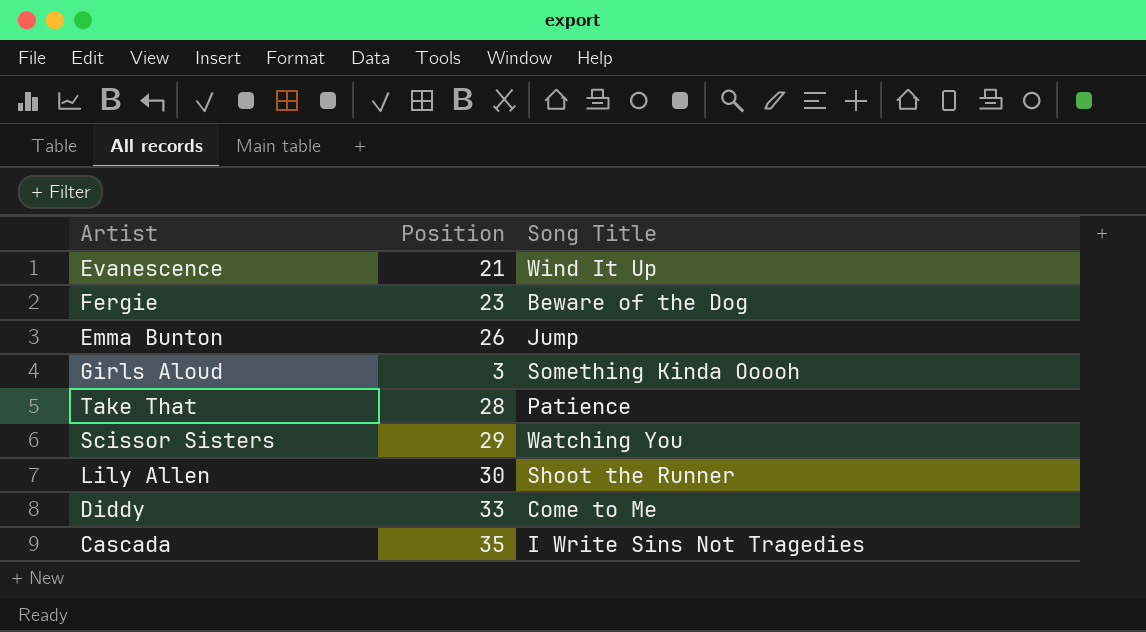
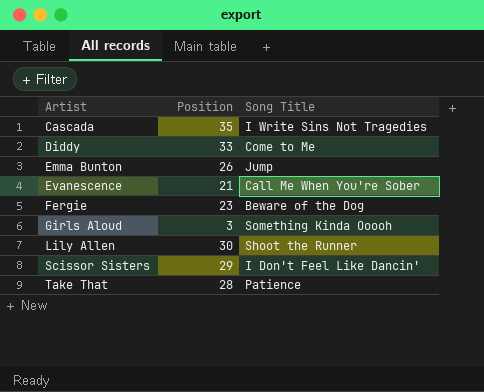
row order: none -> Artist ascending
Evanescence | Song Title: Wind It Up -> Call Me When You're Sober
Scissor Sisters | Song Title: Watching You -> I Don't Feel Like Dancin'

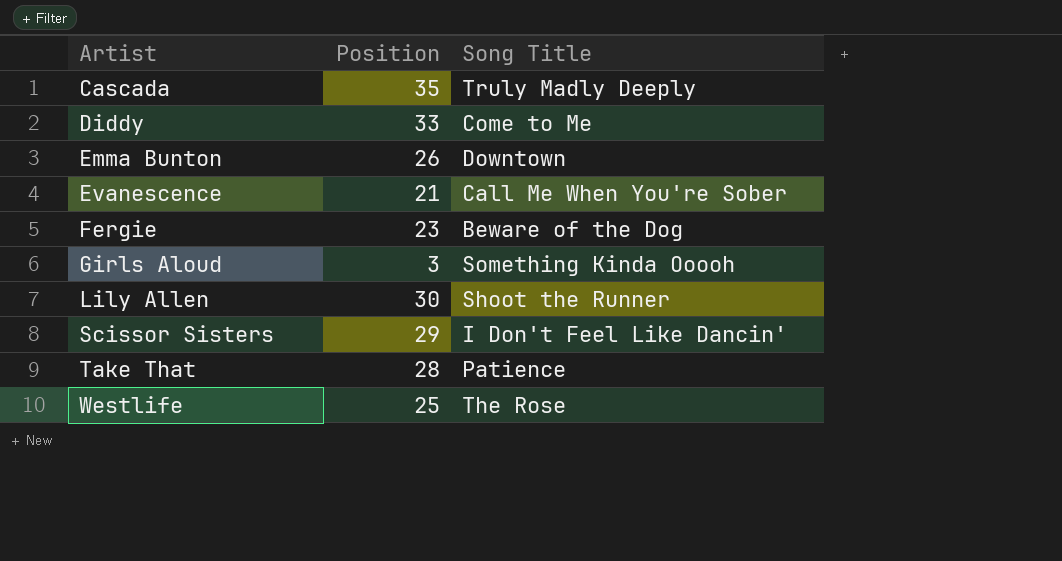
Cascada | Song Title: I Write Sins Not Tragedies -> Truly Madly Deeply
Emma Bunton | Song Title: Jump -> Downtown
row Westlife: none -> 25 | The Rose

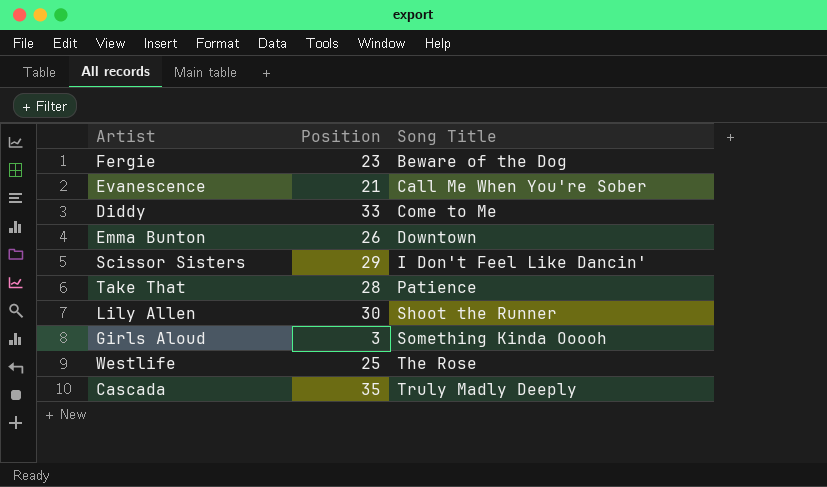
row order: Artist ascending -> Song Title ascending

